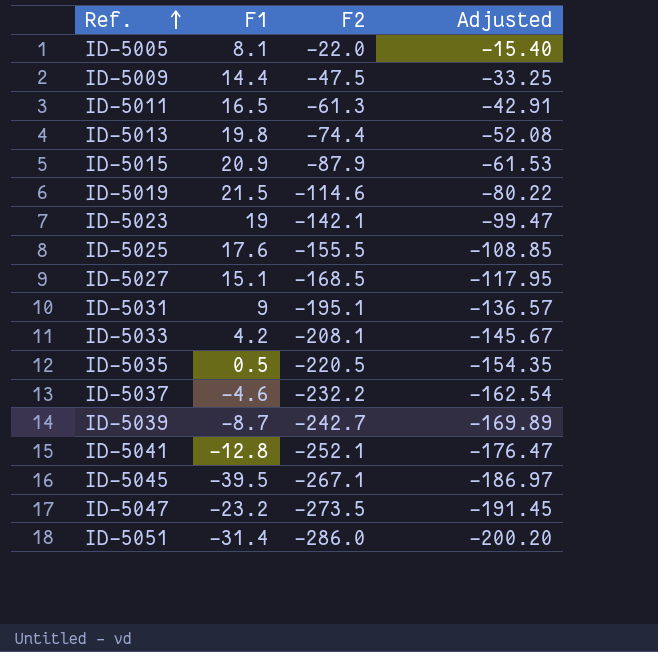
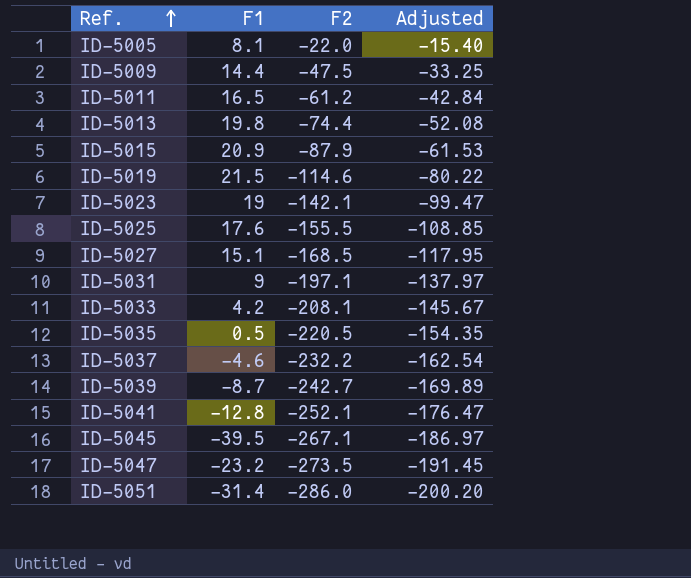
ID-5011 | F2: -61.3 -> -61.2
ID-5011 | Adjusted: -42.91 -> -42.84
ID-5031 | F2: -195.1 -> -197.1
ID-5031 | Adjusted: -136.57 -> -137.97

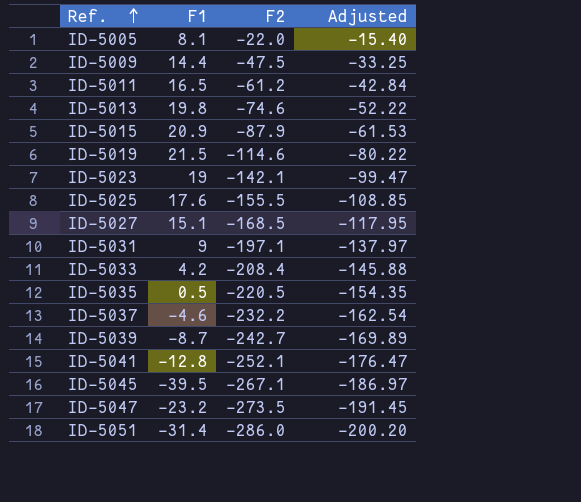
ID-5013 | F2: -74.4 -> -74.6
ID-5013 | Adjusted: -52.08 -> -52.22
ID-5033 | F2: -208.1 -> -208.4
ID-5033 | Adjusted: -145.67 -> -145.88

